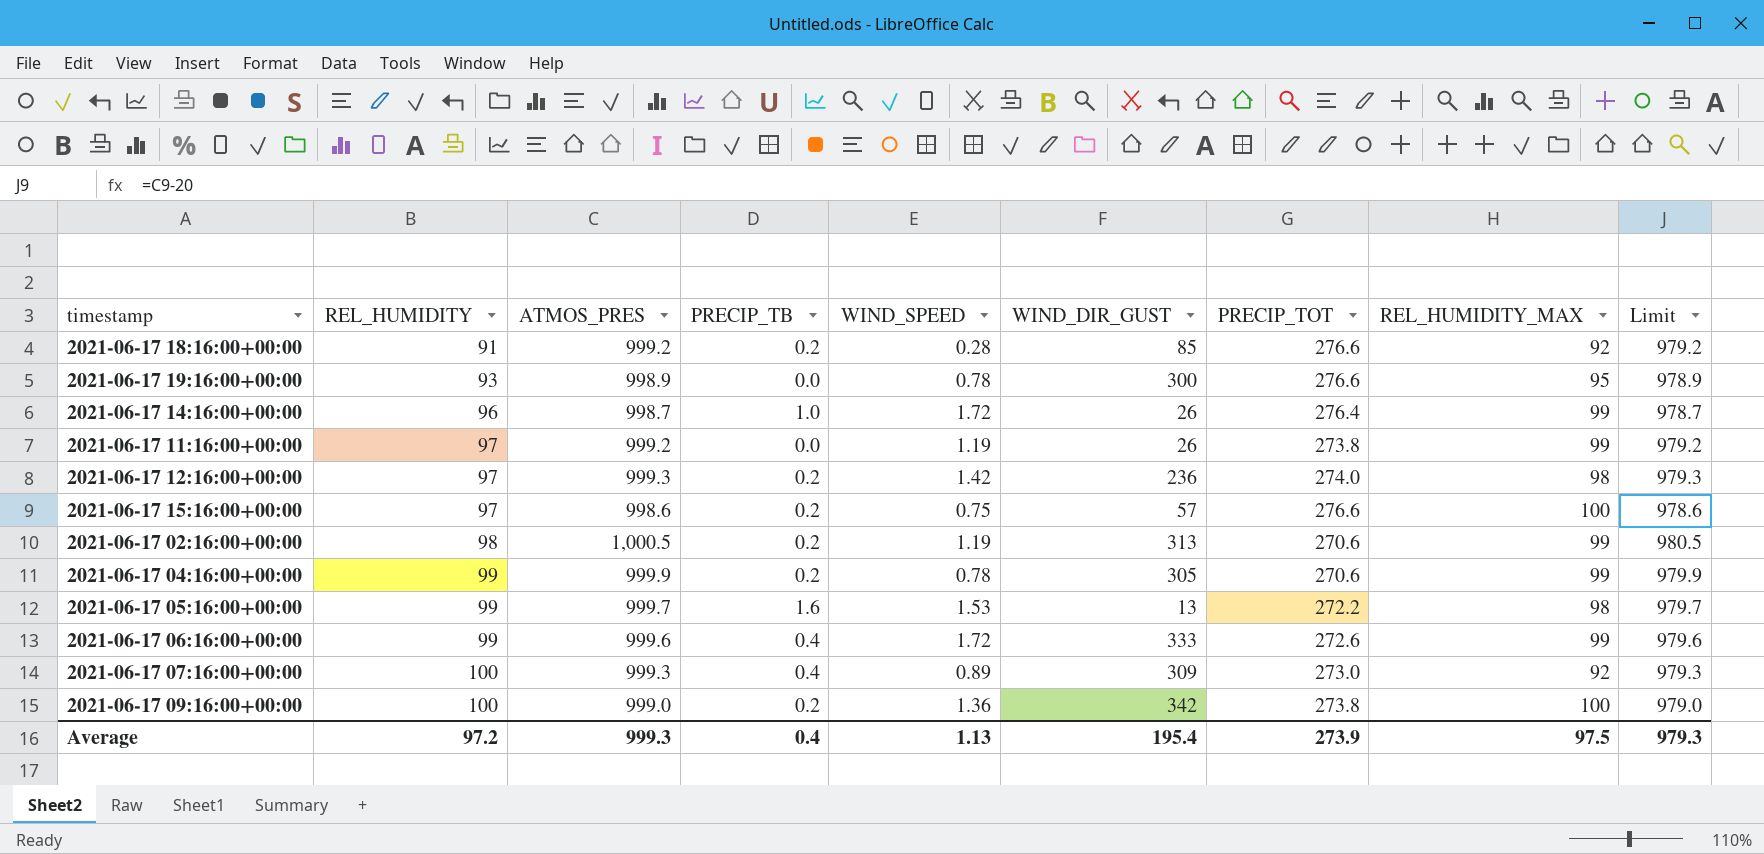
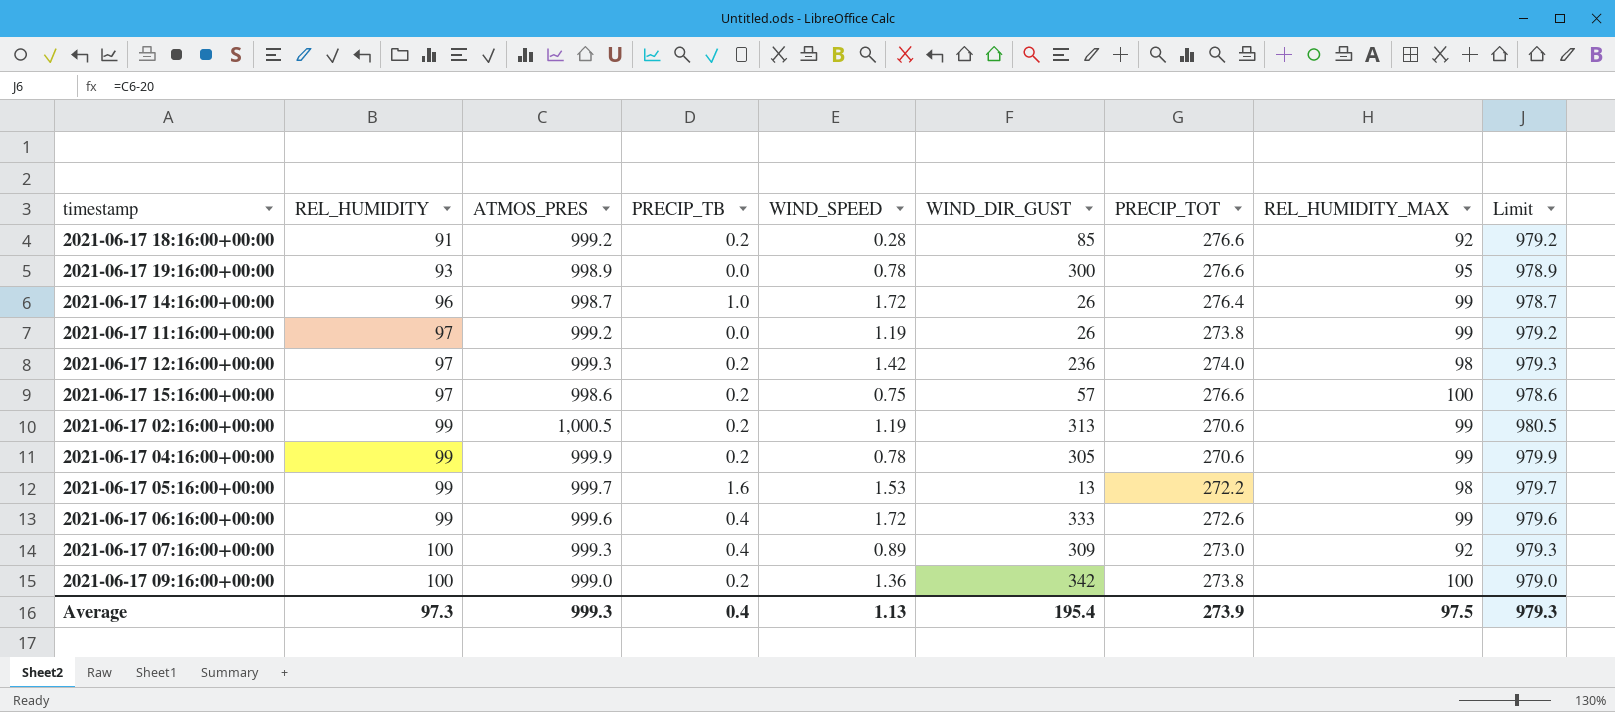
2021-06-17 02:16:00+00:00 | REL_HUMIDITY: 98 -> 99
Average | REL_HUMIDITY: 97.2 -> 97.3

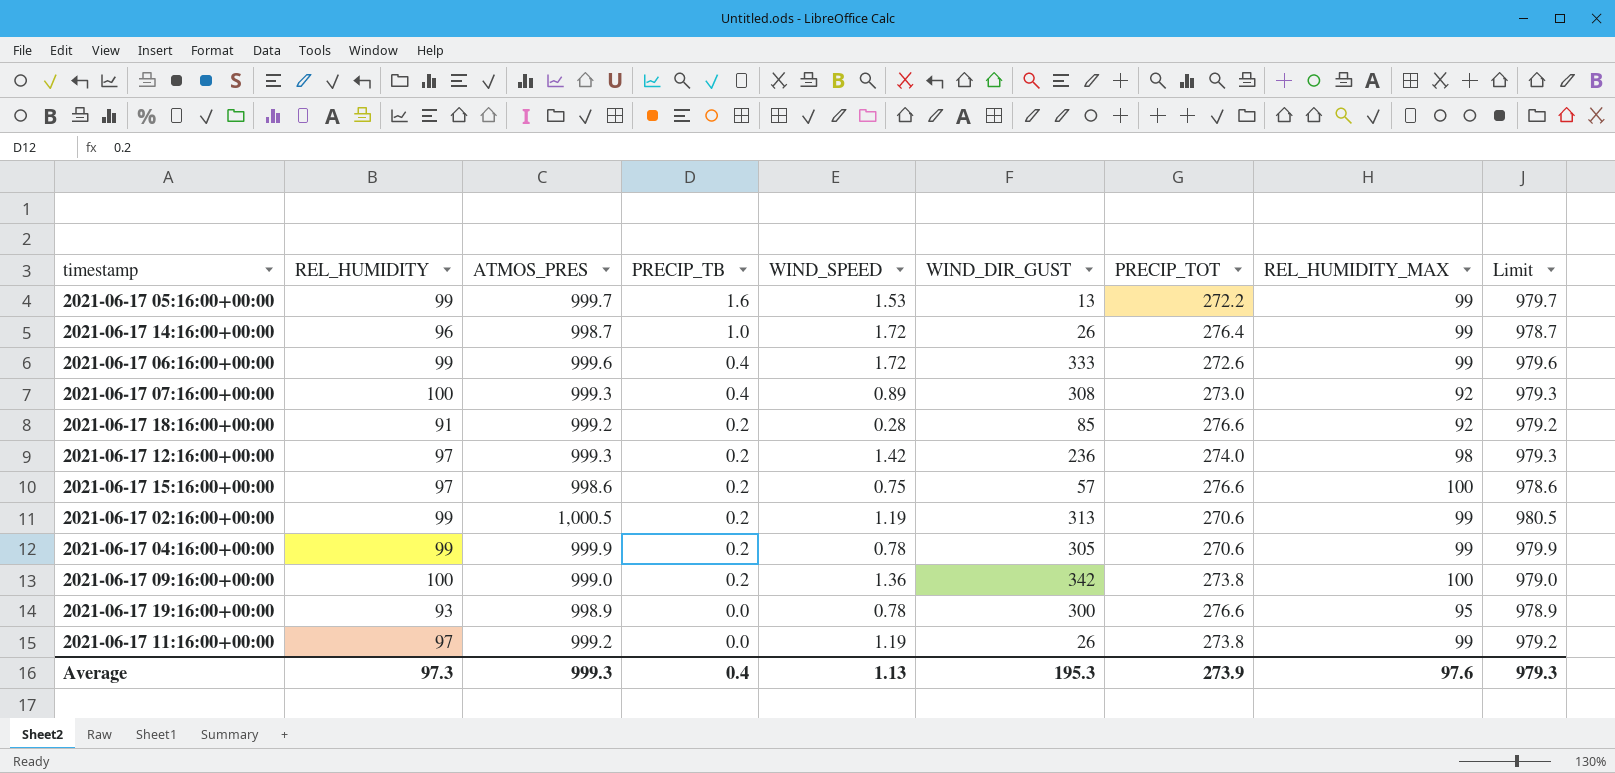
row order: REL_HUMIDITY ascending -> PRECIP_TB descending
2021-06-17 05:16:00+00:00 | REL_HUMIDITY_MAX: 98 -> 99
2021-06-17 07:16:00+00:00 | WIND_DIR_GUST: 309 -> 308
Average | WIND_DIR_GUST: 195.4 -> 195.3
Average | REL_HUMIDITY_MAX: 97.5 -> 97.6

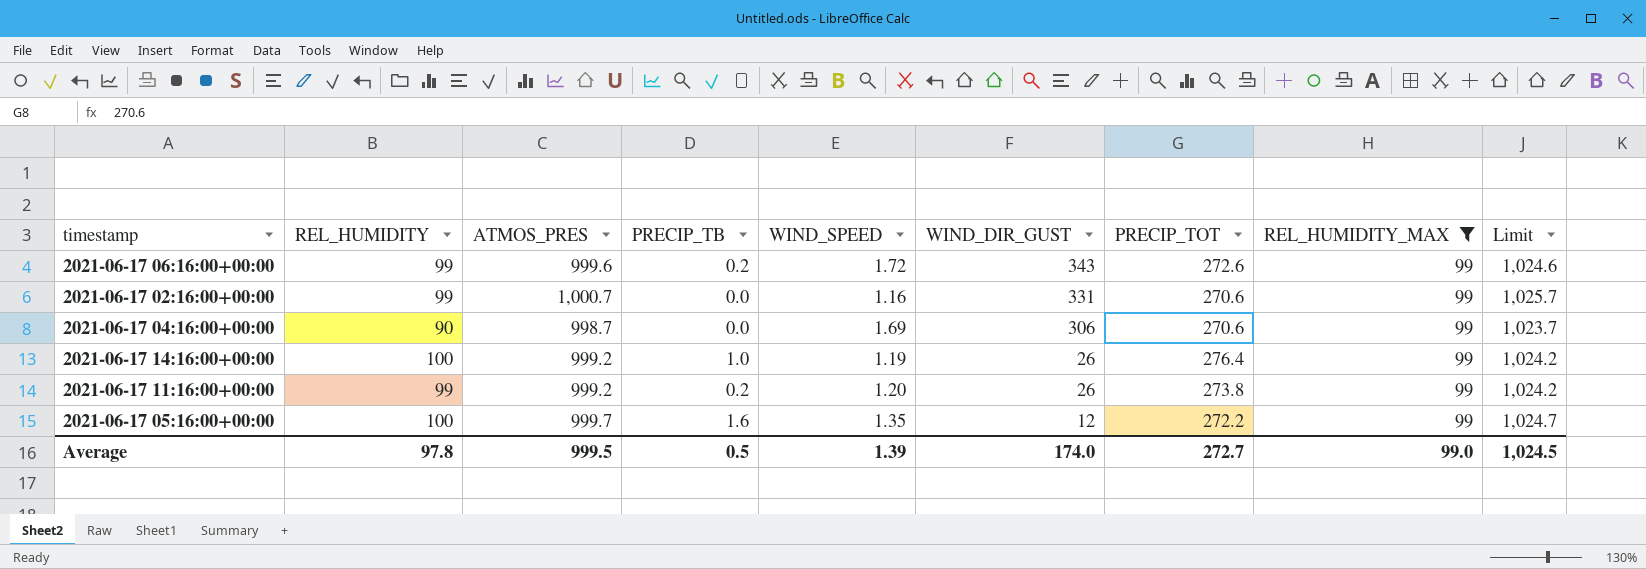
filter: none -> REL_HUMIDITY_MAX = 99
row order: PRECIP_TB descending -> WIND_DIR_GUST descending
column Limit | formula: [ATMOS_PRES] - 20 -> [ATMOS_PRES] + 25
2021-06-17 06:16:00+00:00 | PRECIP_TB: 0.4 -> 0.2
2021-06-17 06:16:00+00:00 | WIND_DIR_GUST: 333 -> 343
2021-06-17 02:16:00+00:00 | ATMOS_PRES: 1,000.5 -> 1,000.7
2021-06-17 02:16:00+00:00 | PRECIP_TB: 0.2 -> 0.0
2021-06-17 02:16:00+00:00 | WIND_SPEED: 1.19 -> 1.16
2021-06-17 02:16:00+00:00 | WIND_DIR_GUST: 313 -> 331
2021-06-17 04:16:00+00:00 | REL_HUMIDITY: 99 -> 90
2021-06-17 04:16:00+00:00 | ATMOS_PRES: 999.9 -> 998.7
2021-06-17 04:16:00+00:00 | PRECIP_TB: 0.2 -> 0.0
2021-06-17 04:16:00+00:00 | WIND_SPEED: 0.78 -> 1.69
2021-06-17 04:16:00+00:00 | WIND_DIR_GUST: 305 -> 306
2021-06-17 14:16:00+00:00 | REL_HUMIDITY: 96 -> 100
2021-06-17 14:16:00+00:00 | ATMOS_PRES: 998.7 -> 999.2
2021-06-17 14:16:00+00:00 | WIND_SPEED: 1.72 -> 1.19
2021-06-17 11:16:00+00:00 | REL_HUMIDITY: 97 -> 99
2021-06-17 11:16:00+00:00 | PRECIP_TB: 0.0 -> 0.2
2021-06-17 11:16:00+00:00 | WIND_SPEED: 1.19 -> 1.20
2021-06-17 05:16:00+00:00 | REL_HUMIDITY: 99 -> 100
2021-06-17 05:16:00+00:00 | WIND_SPEED: 1.53 -> 1.35
2021-06-17 05:16:00+00:00 | WIND_DIR_GUST: 13 -> 12
Average | REL_HUMIDITY: 97.3 -> 97.8
Average | ATMOS_PRES: 999.3 -> 999.5
Average | PRECIP_TB: 0.4 -> 0.5
Average | WIND_SPEED: 1.13 -> 1.39
Average | WIND_DIR_GUST: 195.3 -> 174.0
Average | PRECIP_TOT: 273.9 -> 272.7
Average | REL_HUMIDITY_MAX: 97.6 -> 99.0
Average | Limit: 979.3 -> 1,024.5

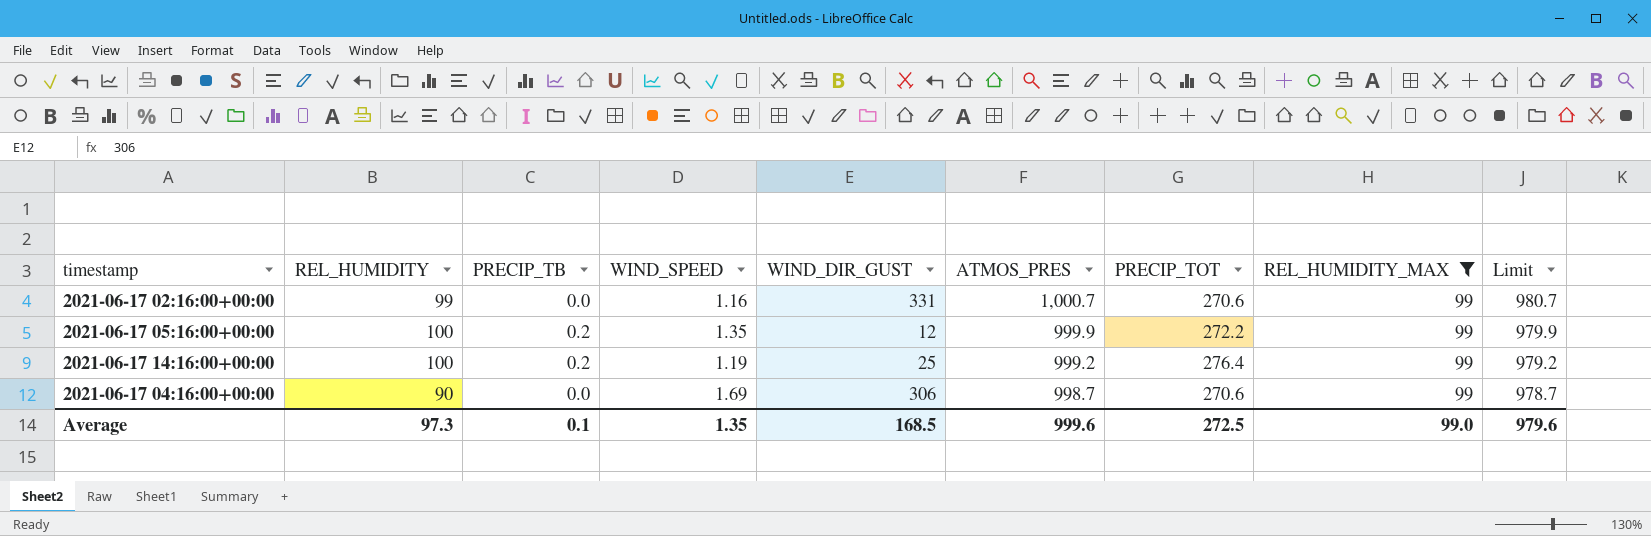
row order: WIND_DIR_GUST descending -> ATMOS_PRES descending
column ATMOS_PRES | position: 3 -> 6
column Limit | formula: [ATMOS_PRES] + 25 -> [ATMOS_PRES] - 20
row 2021-06-17 06:16:00+00:00: 99 | 999.6 | 0.2 | 1.72 | 343 | 272.6 | 99 | 1,024.6 -> none
row 2021-06-17 11:16:00+00:00: 99 | 999.2 | 0.2 | 1.20 | 26 | 273.8 | 99 | 1,024.2 -> none
2021-06-17 05:16:00+00:00 | PRECIP_TB: 1.6 -> 0.2
2021-06-17 05:16:00+00:00 | ATMOS_PRES: 999.7 -> 999.9
2021-06-17 14:16:00+00:00 | PRECIP_TB: 1.0 -> 0.2
2021-06-17 14:16:00+00:00 | WIND_DIR_GUST: 26 -> 25
Average | REL_HUMIDITY: 97.8 -> 97.3
Average | PRECIP_TB: 0.5 -> 0.1
Average | WIND_SPEED: 1.39 -> 1.35
Average | WIND_DIR_GUST: 174.0 -> 168.5
Average | ATMOS_PRES: 999.5 -> 999.6
Average | PRECIP_TOT: 272.7 -> 272.5
Average | Limit: 1,024.5 -> 979.6

